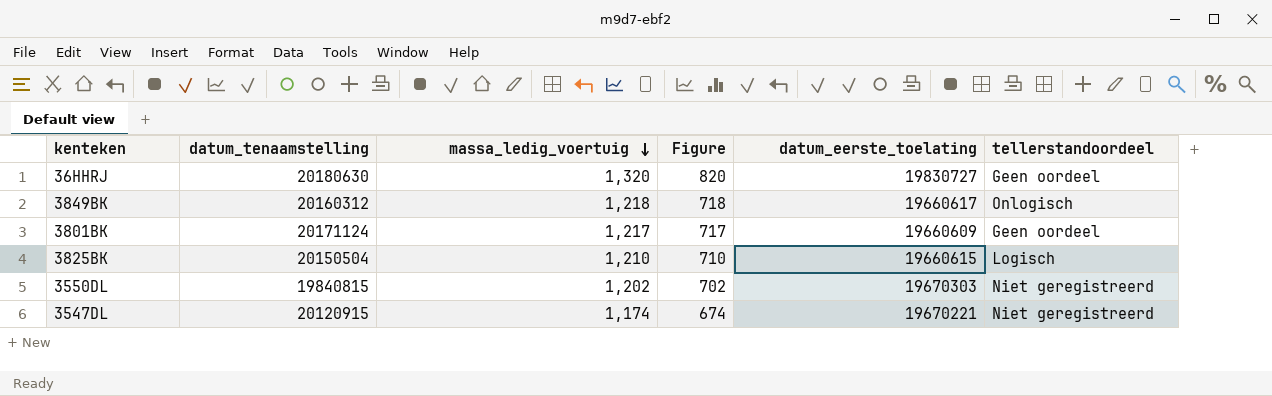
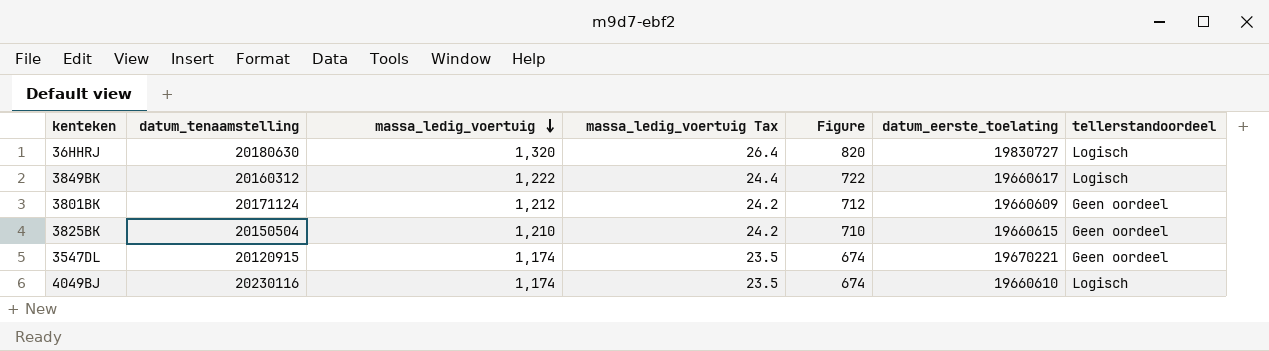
column massa_ledig_voertuig Tax | formula: none -> [massa_ledig_voertuig] * 0.02
row 3550DL: 19840815 | 1,202 | 702 | 19670303 | Niet geregistreerd -> none
36HHRJ | tellerstandoordeel: Geen oordeel -> Logisch
3849BK | massa_ledig_voertuig: 1,218 -> 1,222
3849BK | Figure: 718 -> 722
3849BK | tellerstandoordeel: Onlogisch -> Logisch
3801BK | massa_ledig_voertuig: 1,217 -> 1,212
3801BK | Figure: 717 -> 712
3825BK | tellerstandoordeel: Logisch -> Geen oordeel
3547DL | tellerstandoordeel: Niet geregistreerd -> Geen oordeel
row 4049BJ: none -> 20230116 | 1,174 | 23.5 | 674 | 19660610 | Logisch

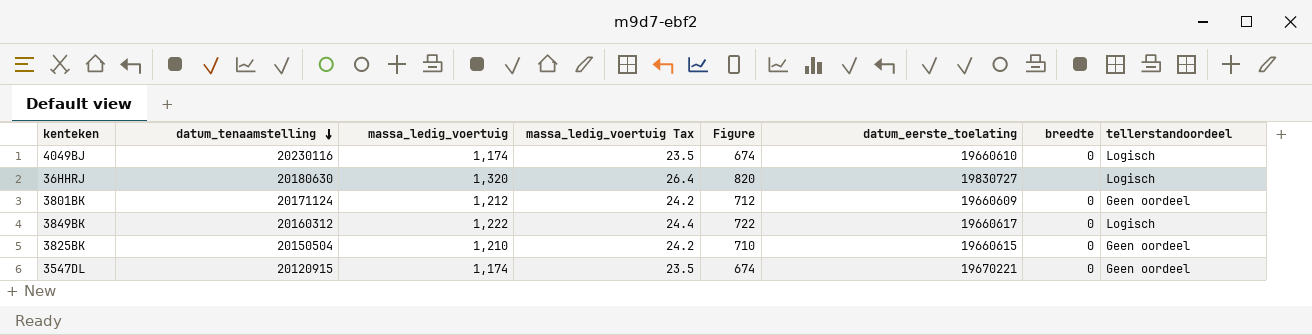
row order: massa_ledig_voertuig descending -> datum_tenaamstelling descending
column breedte | position: none -> 7

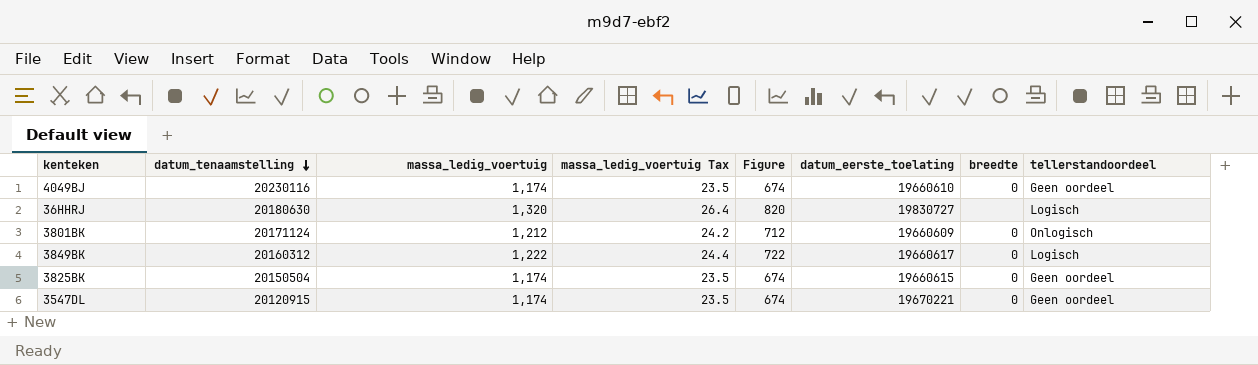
4049BJ | tellerstandoordeel: Logisch -> Geen oordeel
3801BK | tellerstandoordeel: Geen oordeel -> Onlogisch
3825BK | massa_ledig_voertuig: 1,210 -> 1,174
3825BK | massa_ledig_voertuig Tax: 24.2 -> 23.5
3825BK | Figure: 710 -> 674

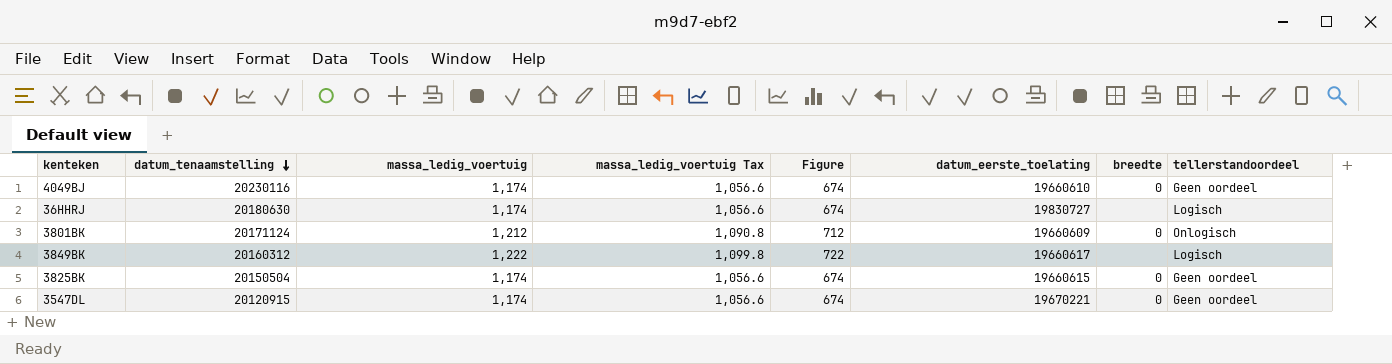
column massa_ledig_voertuig Tax | formula: [massa_ledig_voertuig] * 0.02 -> [massa_ledig_voertuig] * 0.9
36HHRJ | massa_ledig_voertuig: 1,320 -> 1,174
36HHRJ | Figure: 820 -> 674
3849BK | breedte: 0 -> none

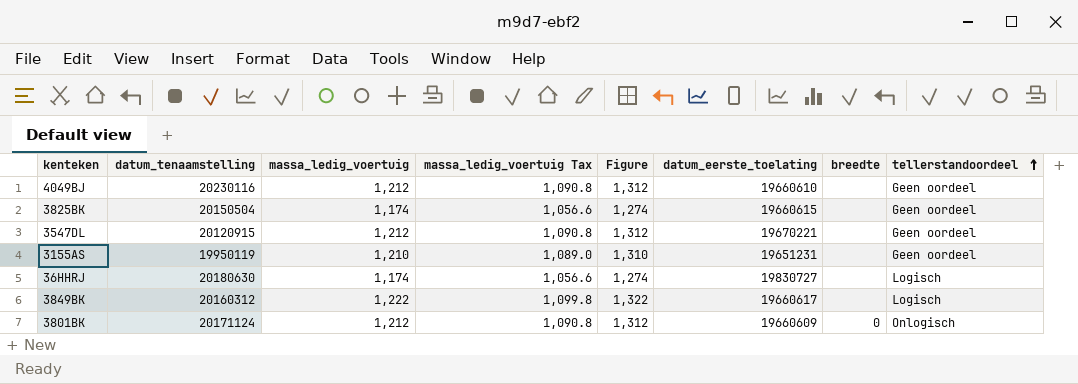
row order: datum_tenaamstelling descending -> tellerstandoordeel ascending
column Figure | formula: [massa_ledig_voertuig] - 500 -> [massa_ledig_voertuig] + 100
4049BJ | massa_ledig_voertuig: 1,174 -> 1,212
4049BJ | massa_ledig_voertuig Tax: 1,056.6 -> 1,090.8
4049BJ | breedte: 0 -> none
3825BK | breedte: 0 -> none
3547DL | massa_ledig_voertuig: 1,174 -> 1,212
3547DL | massa_ledig_voertuig Tax: 1,056.6 -> 1,090.8
3547DL | breedte: 0 -> none
row 3155AS: none -> 19950119 | 1,210 | 1,089.0 | 1,310 | 19651231 | none | Geen oordeel

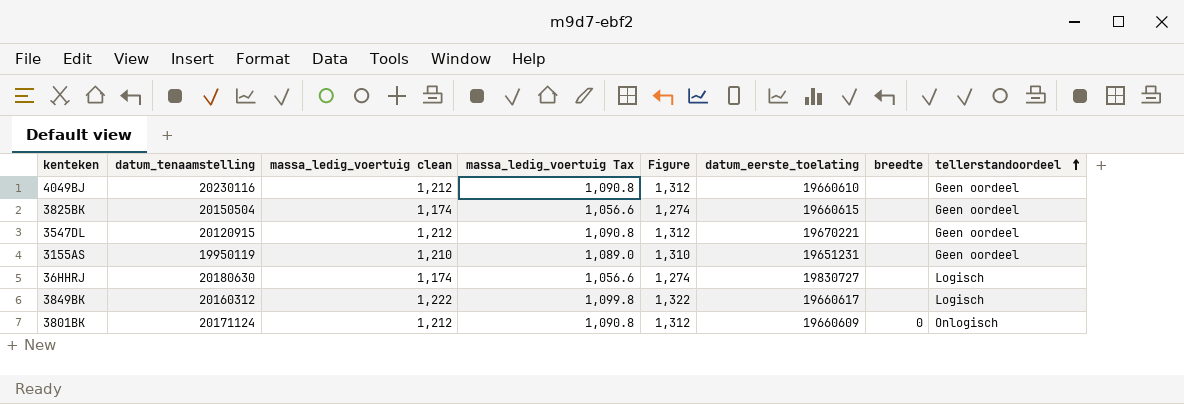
column name: massa_ledig_voertuig -> massa_ledig_voertuig clean

